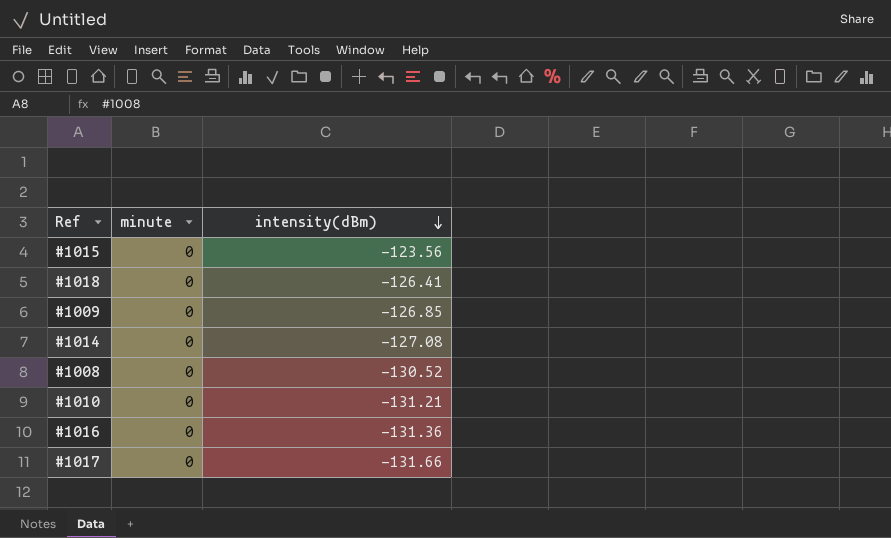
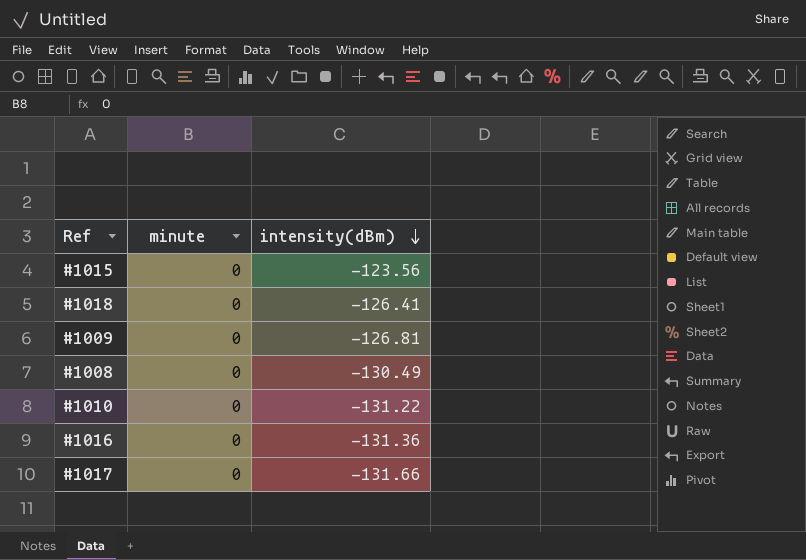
row #1014: 0 | -127.08 -> none
#1009 | intensity(dBm): -126.85 -> -126.81
#1008 | intensity(dBm): -130.52 -> -130.49
#1010 | intensity(dBm): -131.21 -> -131.22

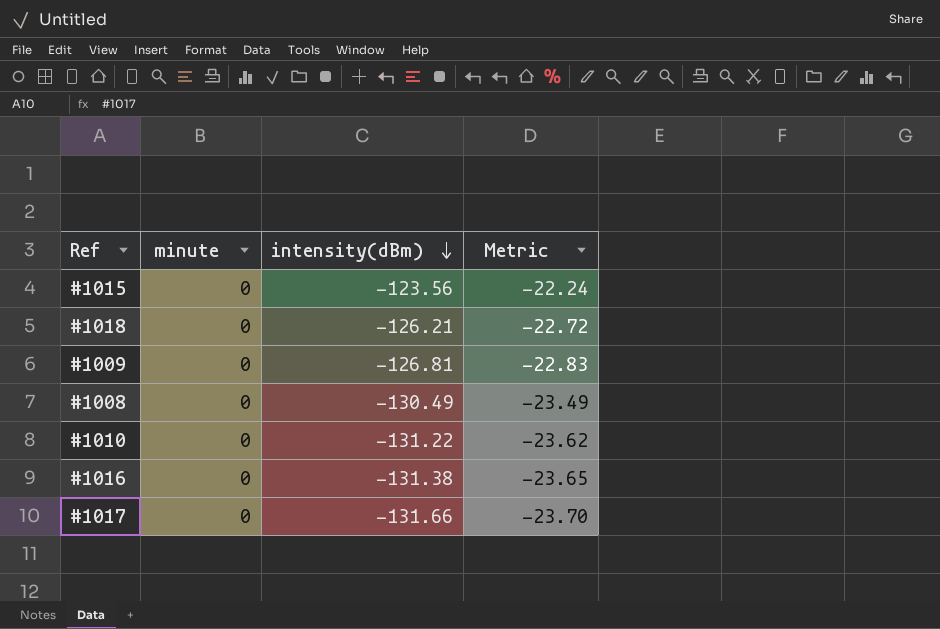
column Metric | formula: none -> [intensity(dBm)] * 0.18
#1018 | intensity(dBm): -126.41 -> -126.21
#1016 | intensity(dBm): -131.36 -> -131.38

